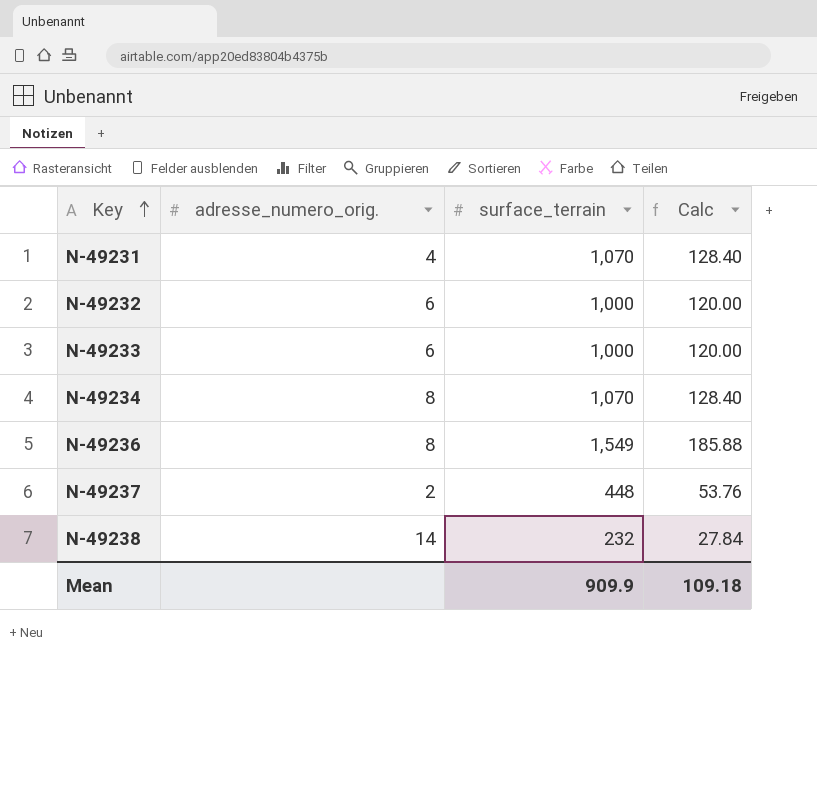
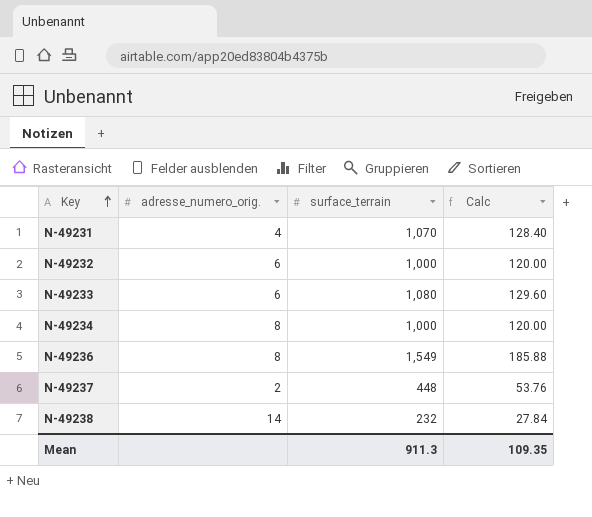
N-49233 | surface_terrain: 1,000 -> 1,080
N-49233 | Calc: 120.00 -> 129.60
N-49234 | surface_terrain: 1,070 -> 1,000
N-49234 | Calc: 128.40 -> 120.00
Mean | surface_terrain: 909.9 -> 911.3
Mean | Calc: 109.18 -> 109.35

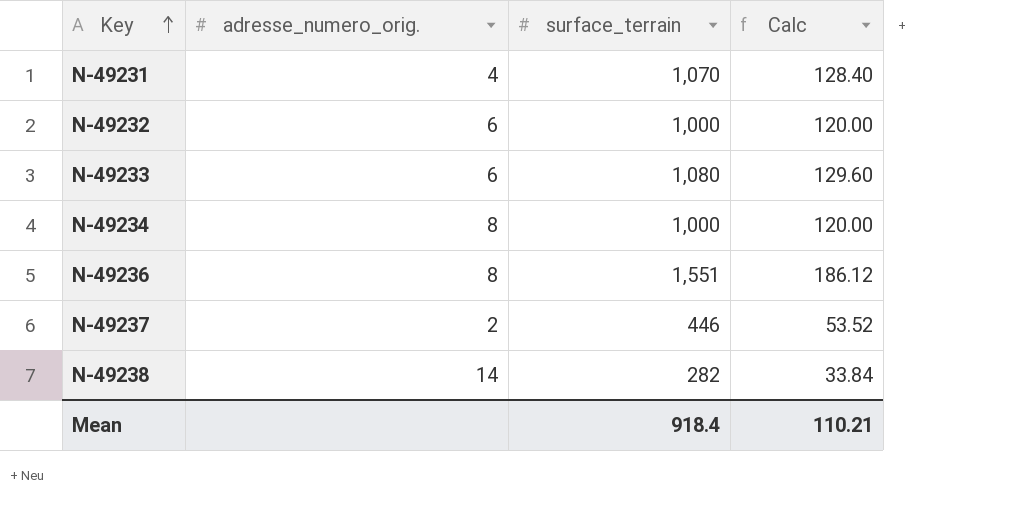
N-49236 | surface_terrain: 1,549 -> 1,551
N-49236 | Calc: 185.88 -> 186.12
N-49237 | surface_terrain: 448 -> 446
N-49237 | Calc: 53.76 -> 53.52
N-49238 | surface_terrain: 232 -> 282
N-49238 | Calc: 27.84 -> 33.84
Mean | surface_terrain: 911.3 -> 918.4
Mean | Calc: 109.35 -> 110.21

